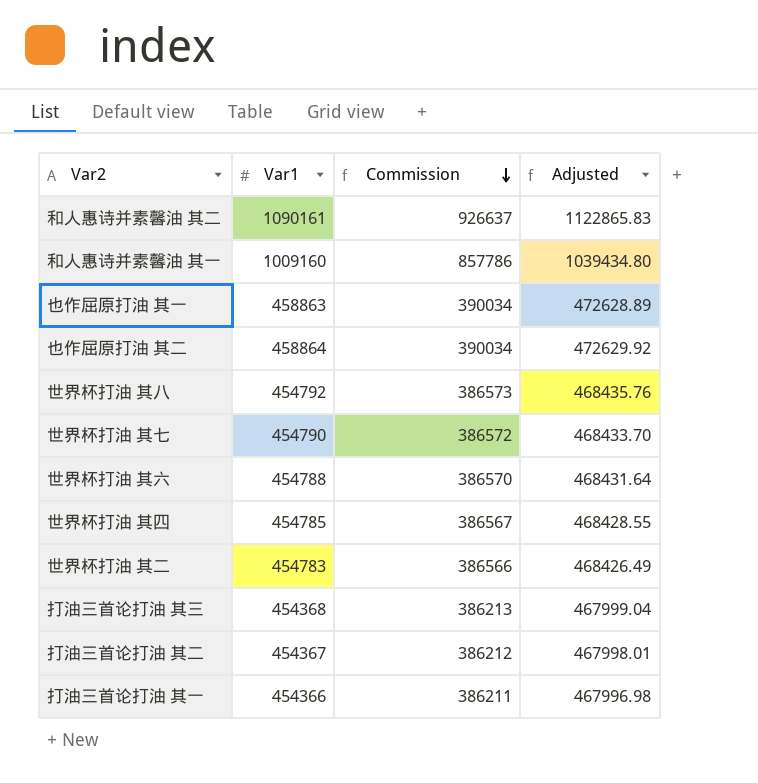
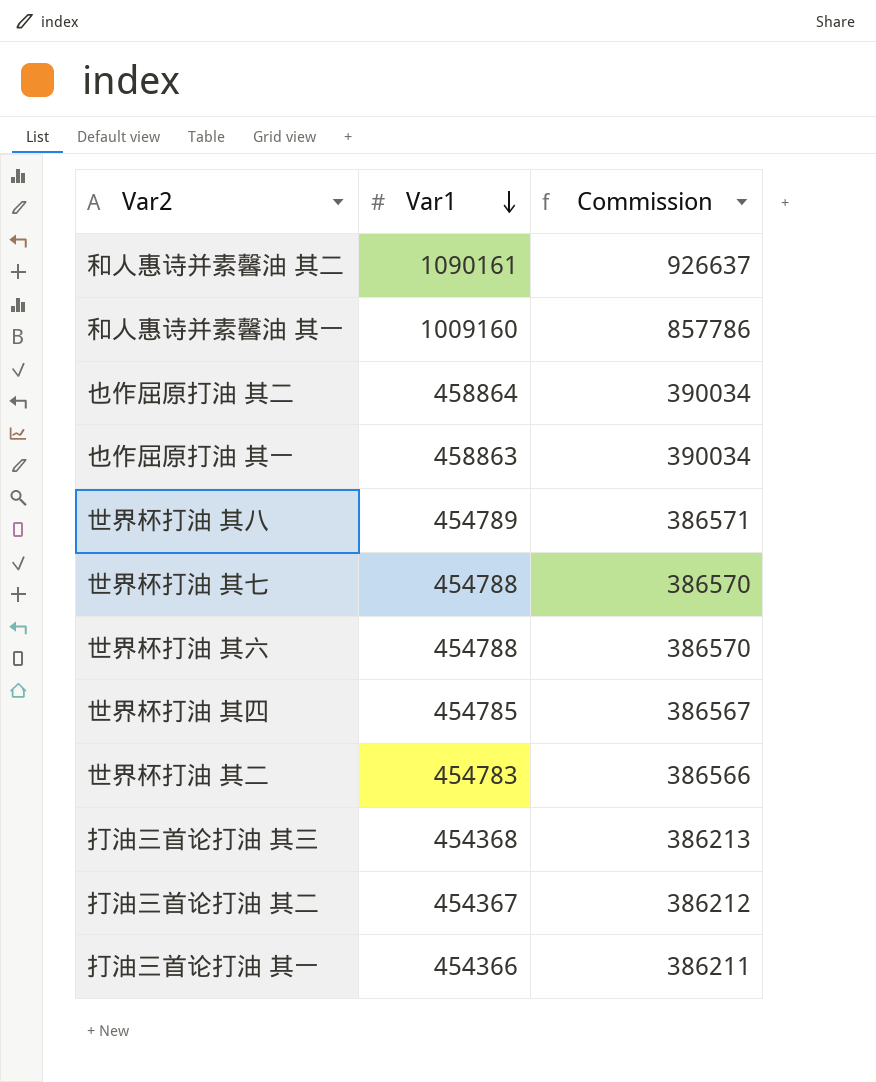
row order: Commission descending -> Var1 descending
column Adjusted | formula: [Var1] * 1.03 -> none
世界杯打油 其八 | Var1: 454792 -> 454789
世界杯打油 其八 | Commission: 386573 -> 386571
世界杯打油 其七 | Var1: 454790 -> 454788
世界杯打油 其七 | Commission: 386572 -> 386570

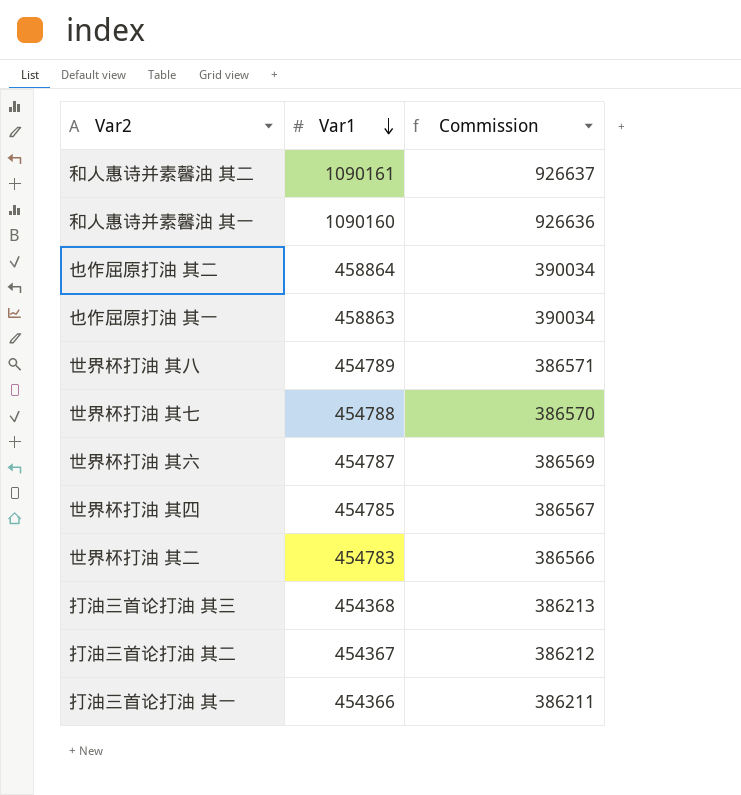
和人惠诗并素馨油 其一 | Var1: 1009160 -> 1090160
和人惠诗并素馨油 其一 | Commission: 857786 -> 926636
世界杯打油 其六 | Var1: 454788 -> 454787
世界杯打油 其六 | Commission: 386570 -> 386569

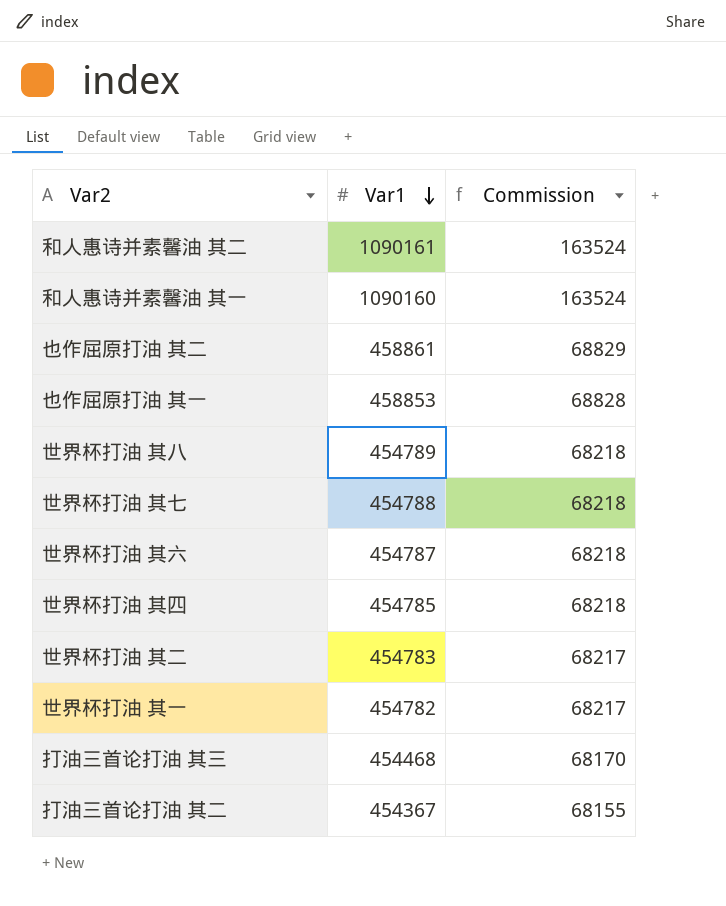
column Commission | formula: [Var1] * 0.85 -> [Var1] * 0.15
row 打油三首论打油 其一: 454366 | 386211 -> none
也作屈原打油 其二 | Var1: 458864 -> 458861
也作屈原打油 其一 | Var1: 458863 -> 458853
row 世界杯打油 其一: none -> 454782 | 68217
打油三首论打油 其三 | Var1: 454368 -> 454468

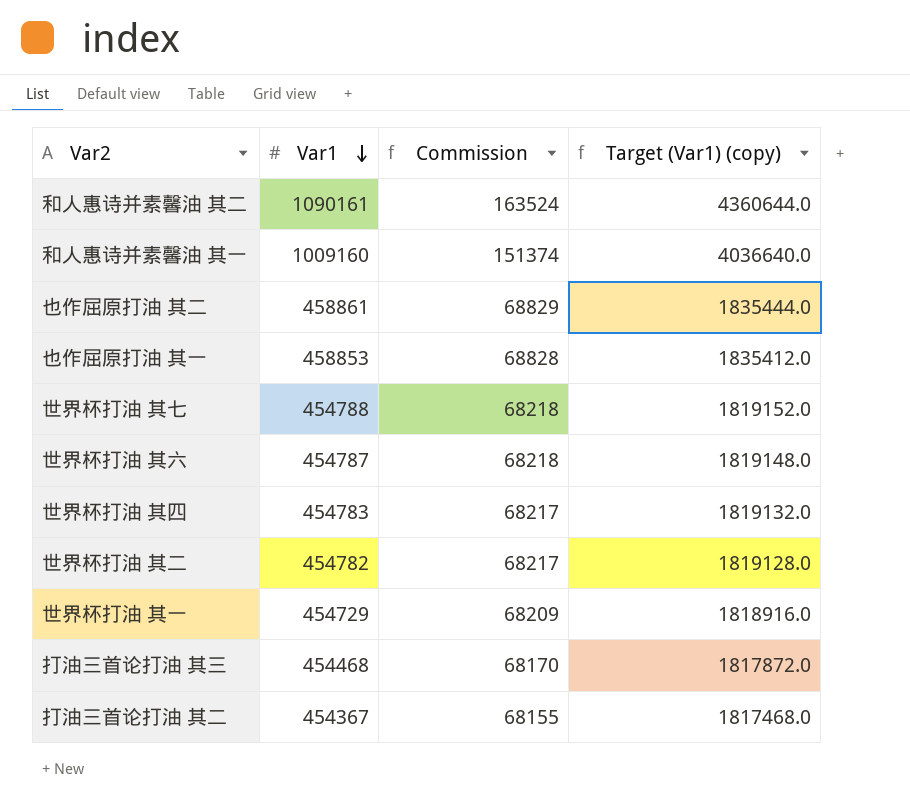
column Target (Var1) (copy) | formula: none -> [Var1] * 4
row 世界杯打油 其八: 454789 | 68218 -> none
和人惠诗并素馨油 其一 | Var1: 1090160 -> 1009160
和人惠诗并素馨油 其一 | Commission: 163524 -> 151374
世界杯打油 其四 | Var1: 454785 -> 454783
世界杯打油 其四 | Commission: 68218 -> 68217
世界杯打油 其二 | Var1: 454783 -> 454782
世界杯打油 其一 | Var1: 454782 -> 454729
世界杯打油 其一 | Commission: 68217 -> 68209

